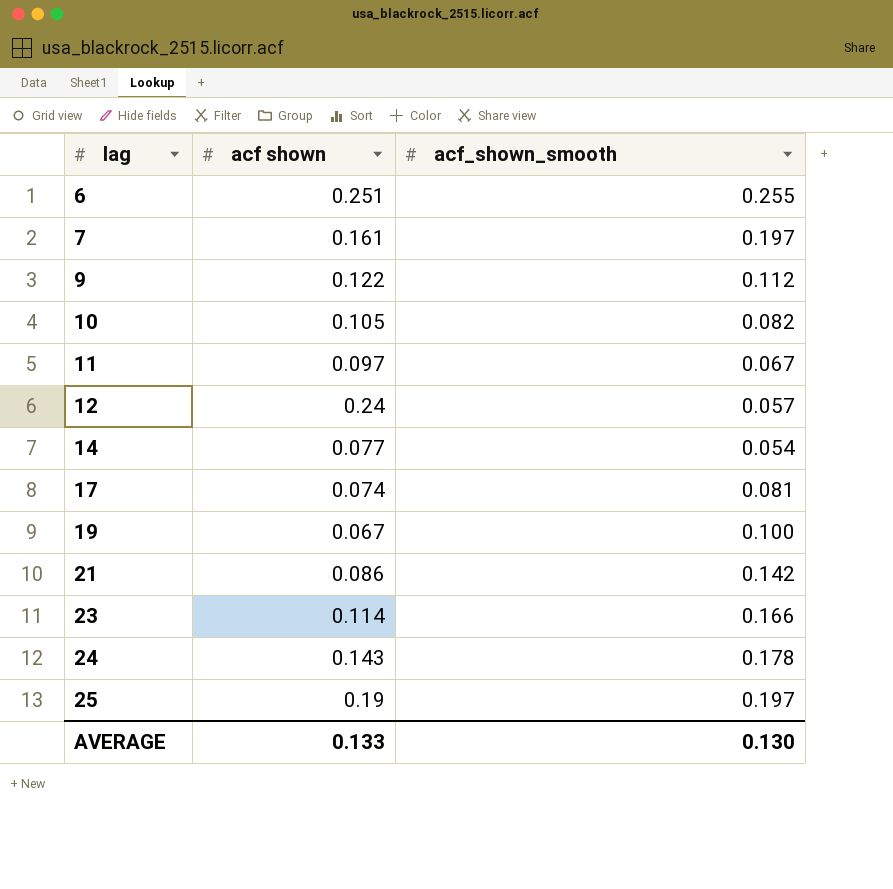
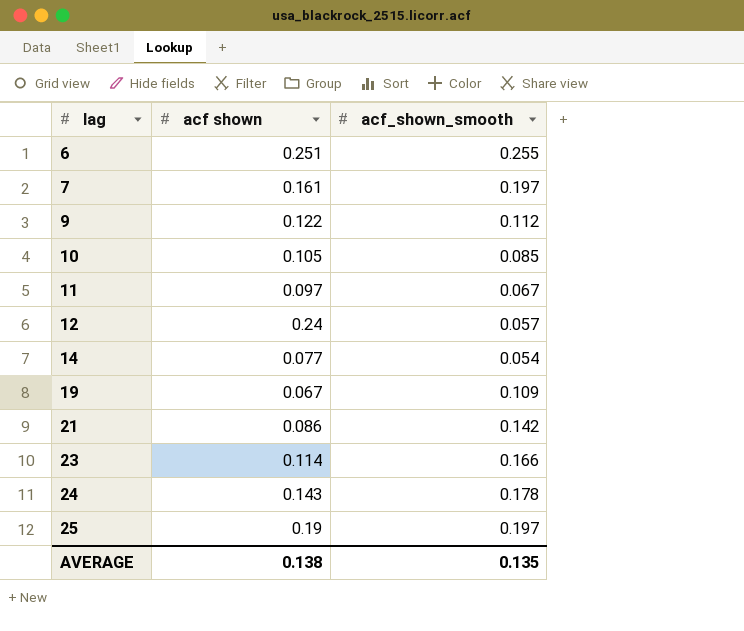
row 17: 0.074 | 0.081 -> none
10 | acf_shown_smooth: 0.082 -> 0.085
19 | acf_shown_smooth: 0.100 -> 0.109
AVERAGE | acf shown: 0.133 -> 0.138
AVERAGE | acf_shown_smooth: 0.130 -> 0.135

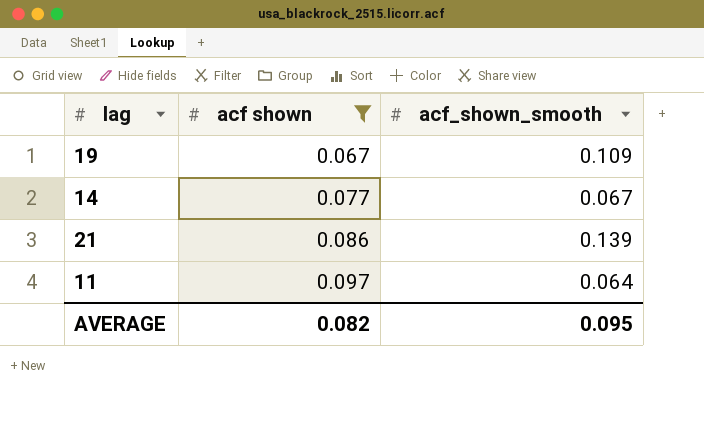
filter: none -> acf shown <= 0.097
row order: lag ascending -> acf shown ascending
14 | acf_shown_smooth: 0.054 -> 0.067
21 | acf_shown_smooth: 0.142 -> 0.139
11 | acf_shown_smooth: 0.067 -> 0.064
AVERAGE | acf shown: 0.138 -> 0.082
AVERAGE | acf_shown_smooth: 0.135 -> 0.095

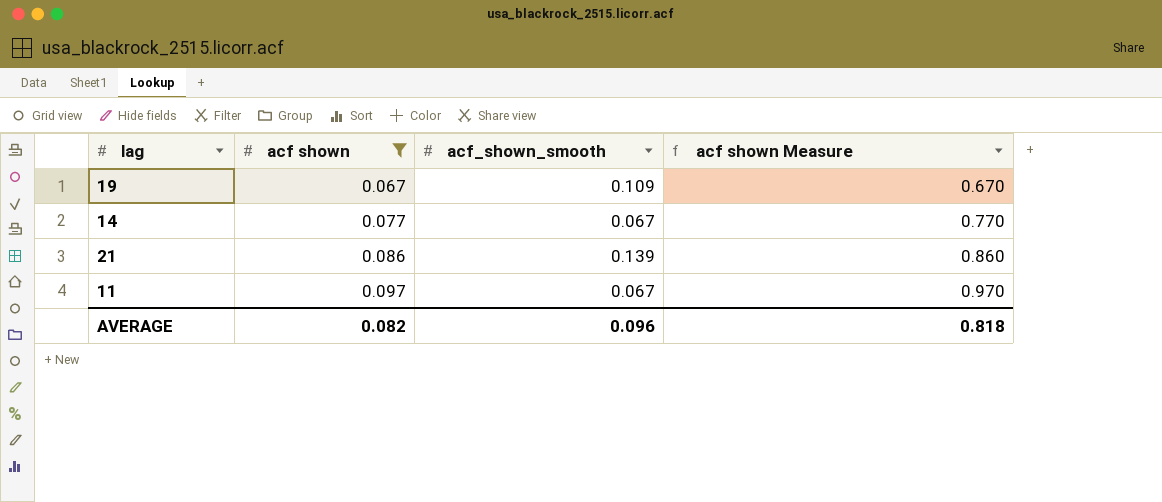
column acf shown Measure | formula: none -> [acf shown] * 10
11 | acf_shown_smooth: 0.064 -> 0.067
AVERAGE | acf_shown_smooth: 0.095 -> 0.096

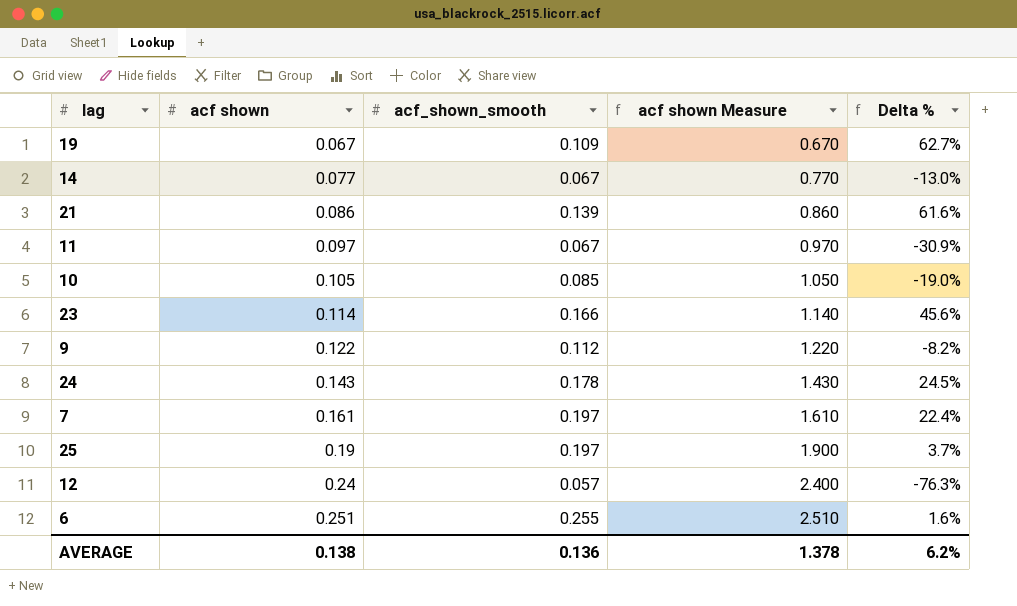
filter: acf shown <= 0.097 -> none
column Delta % | formula: none -> ([acf_shown_smooth] - [acf shown]) / [acf shown]
AVERAGE | acf shown: 0.082 -> 0.138
AVERAGE | acf_shown_smooth: 0.096 -> 0.136
AVERAGE | acf shown Measure: 0.818 -> 1.378

